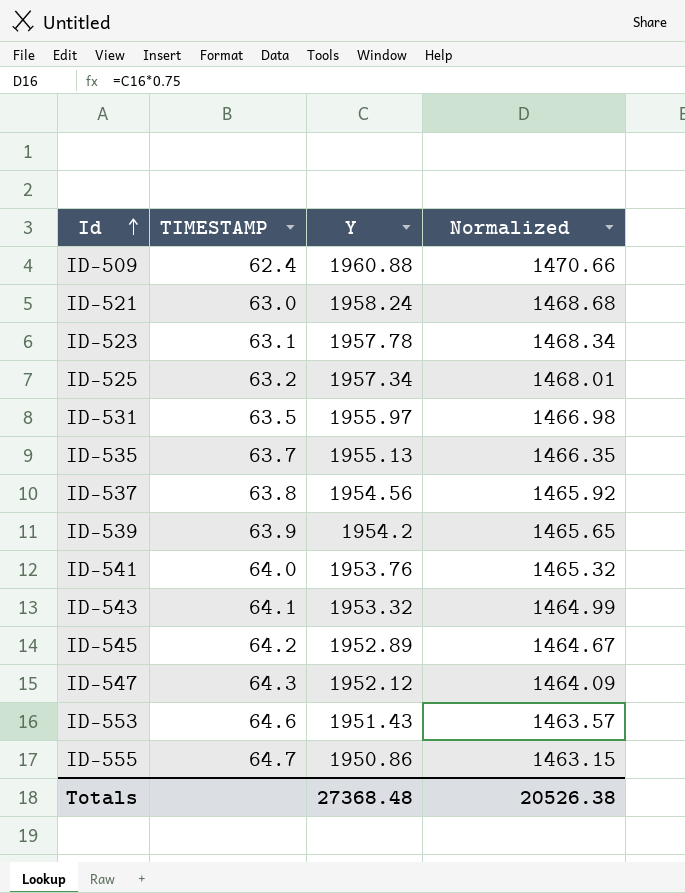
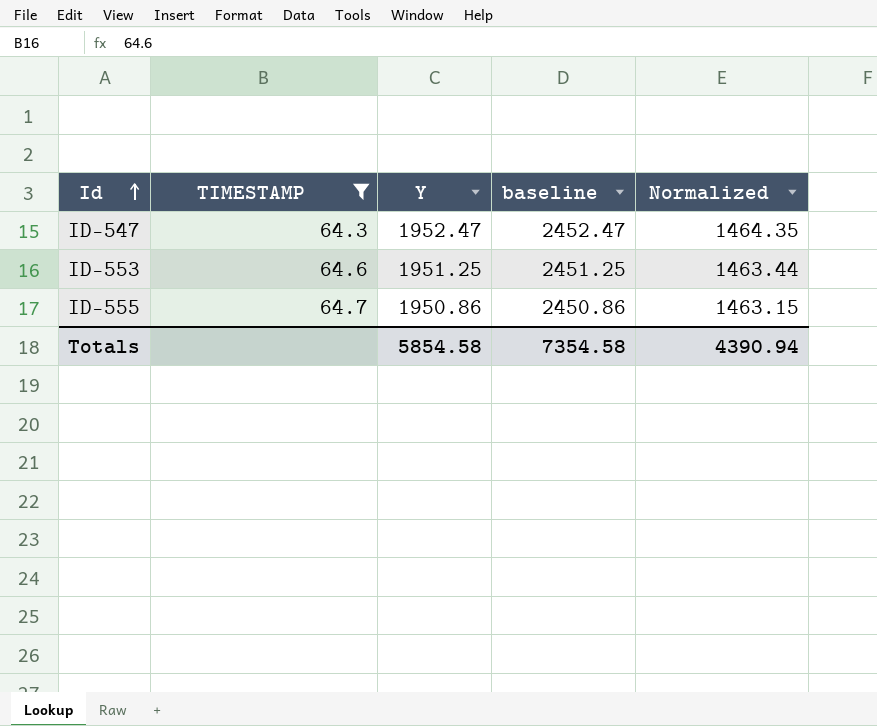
filter: none -> TIMESTAMP >= 64.3
column baseline | formula: none -> [Y] + 500
ID-547 | Y: 1952.12 -> 1952.47
ID-547 | Normalized: 1464.09 -> 1464.35
ID-553 | Y: 1951.43 -> 1951.25
ID-553 | Normalized: 1463.57 -> 1463.44
Totals | Y: 27368.48 -> 5854.58
Totals | Normalized: 20526.38 -> 4390.94

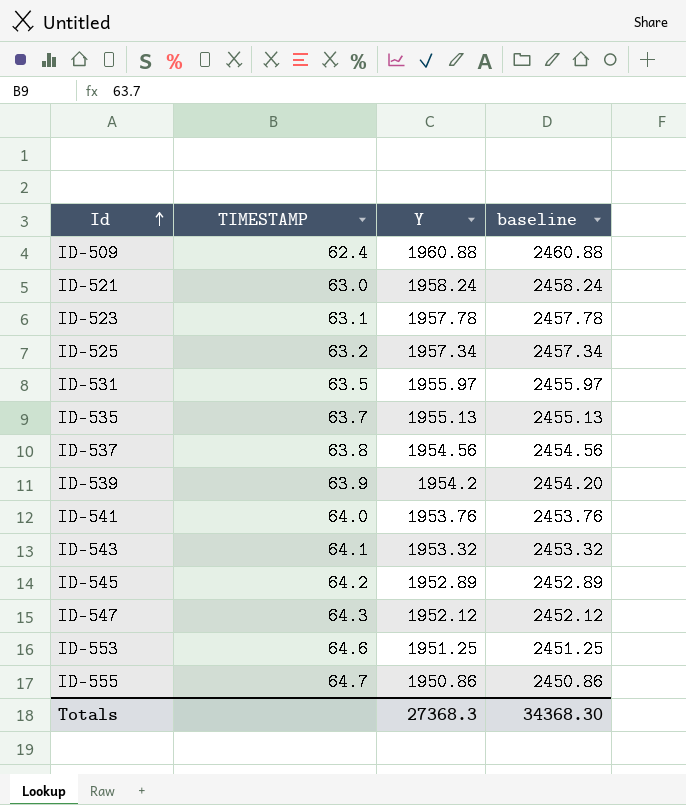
filter: TIMESTAMP >= 64.3 -> none
column Normalized | formula: [Y] * 0.75 -> none
ID-547 | Y: 1952.47 -> 1952.12
ID-547 | baseline: 2452.47 -> 2452.12
Totals | Y: 5854.58 -> 27368.3
Totals | baseline: 7354.58 -> 34368.30

